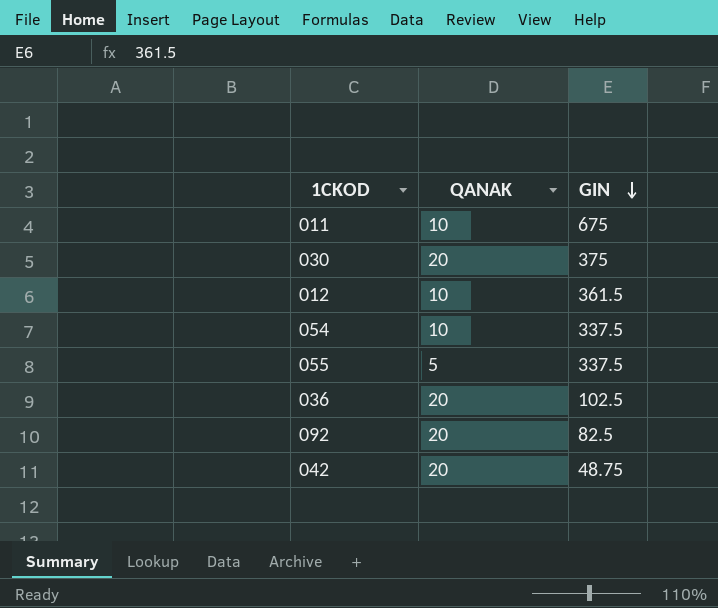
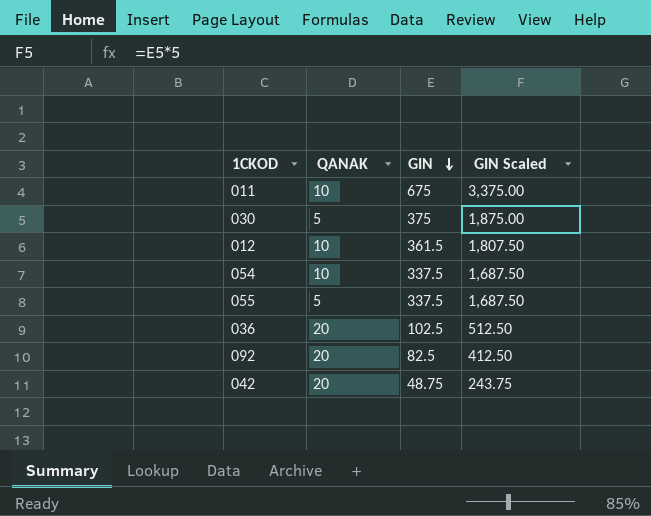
column GIN Scaled | formula: none -> [GIN] * 5
030 | QANAK: 20 -> 5

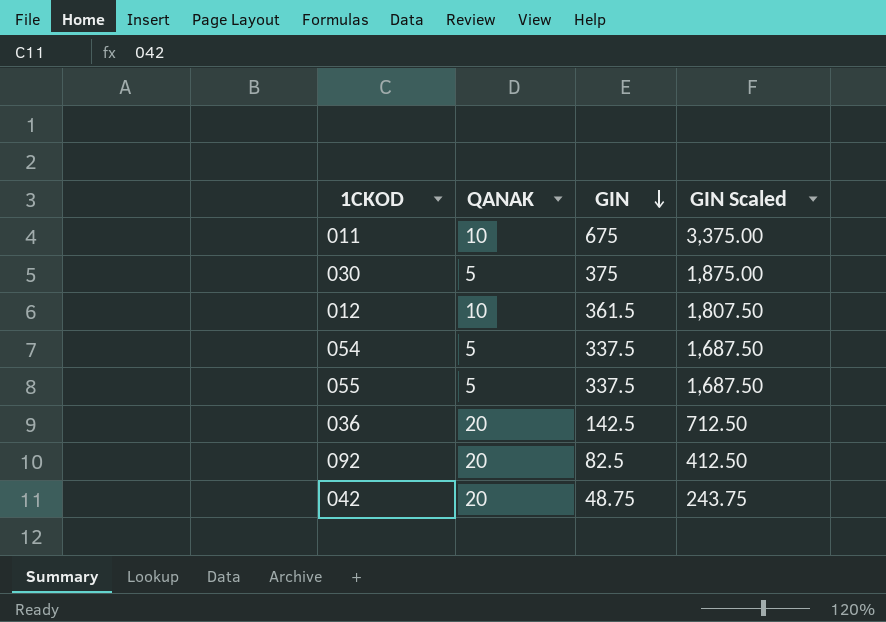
054 | QANAK: 10 -> 5
036 | GIN: 102.5 -> 142.5
036 | GIN Scaled: 512.50 -> 712.50

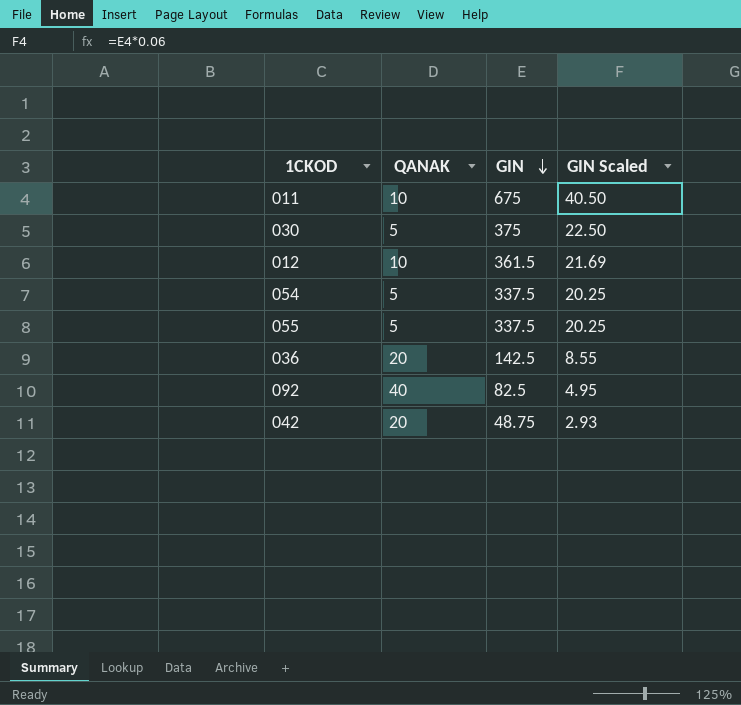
column GIN Scaled | formula: [GIN] * 5 -> [GIN] * 0.06
092 | QANAK: 20 -> 40

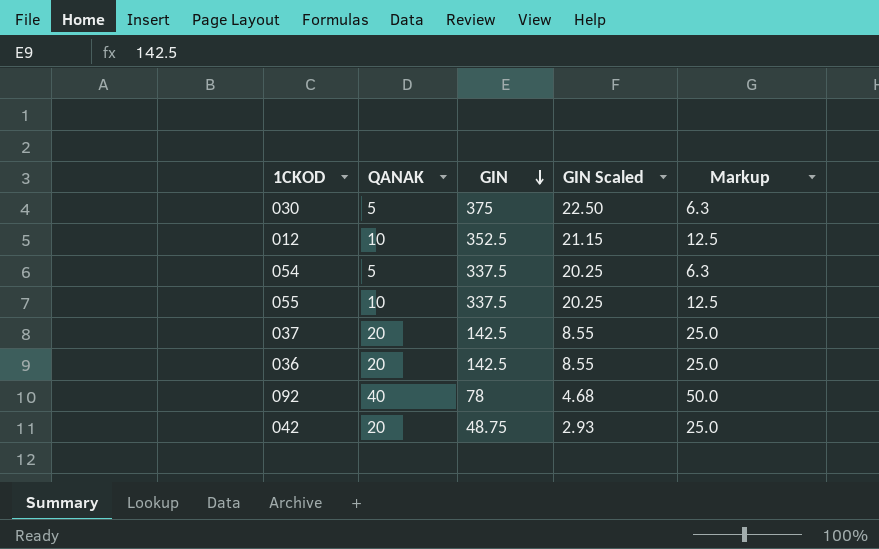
column Markup | formula: none -> [QANAK] * 1.25
row 011: 10 | 675 | 40.50 -> none
012 | GIN: 361.5 -> 352.5
012 | GIN Scaled: 21.69 -> 21.15
055 | QANAK: 5 -> 10
row 037: none -> 20 | 142.5 | 8.55 | 25.0
092 | GIN: 82.5 -> 78
092 | GIN Scaled: 4.95 -> 4.68

